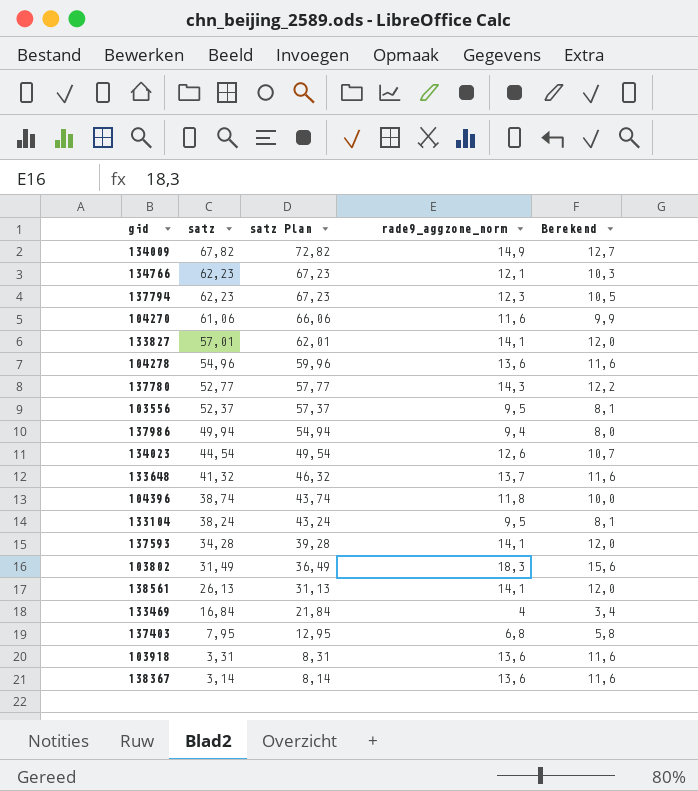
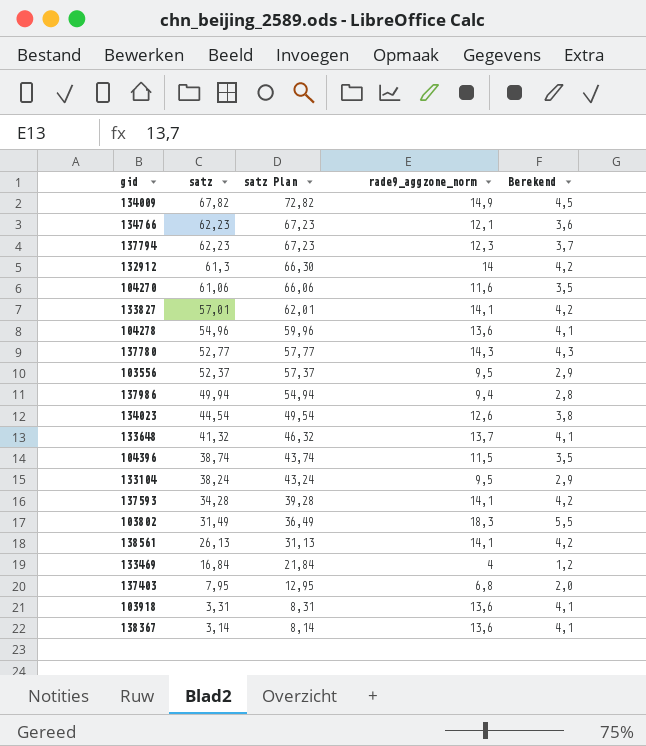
column Berekend | formula: [rade9_aggzone_norm] * 0,85 -> [rade9_aggzone_norm] * 0,3
row 132912: none -> 61,3 | 66,30 | 14 | 4,2
104396 | rade9_aggzone_norm: 11,8 -> 11,5

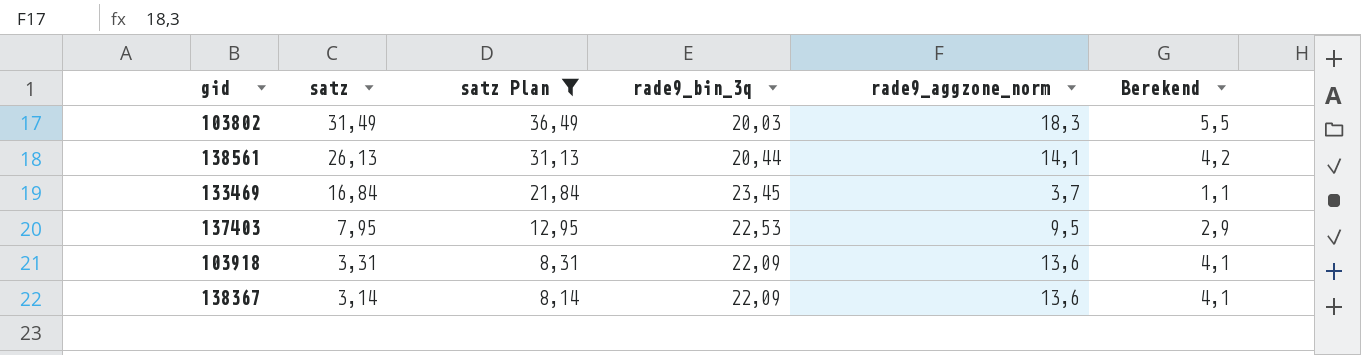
filter: none -> satz Plan <= 36,49
column rade9_bin_3q | position: none -> 4
133469 | rade9_aggzone_norm: 4 -> 3,7
133469 | Berekend: 1,2 -> 1,1
137403 | rade9_aggzone_norm: 6,8 -> 9,5
137403 | Berekend: 2,0 -> 2,9

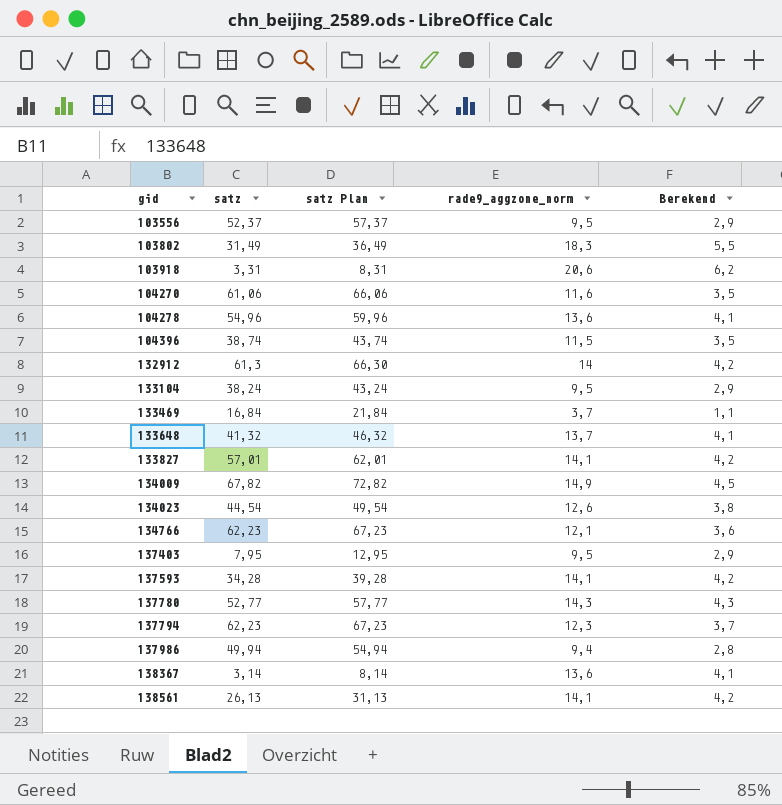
filter: satz Plan <= 36,49 -> none
row order: satz descending -> gid ascending
column rade9_bin_3q | position: 4 -> none
103918 | rade9_aggzone_norm: 13,6 -> 20,6
103918 | Berekend: 4,1 -> 6,2

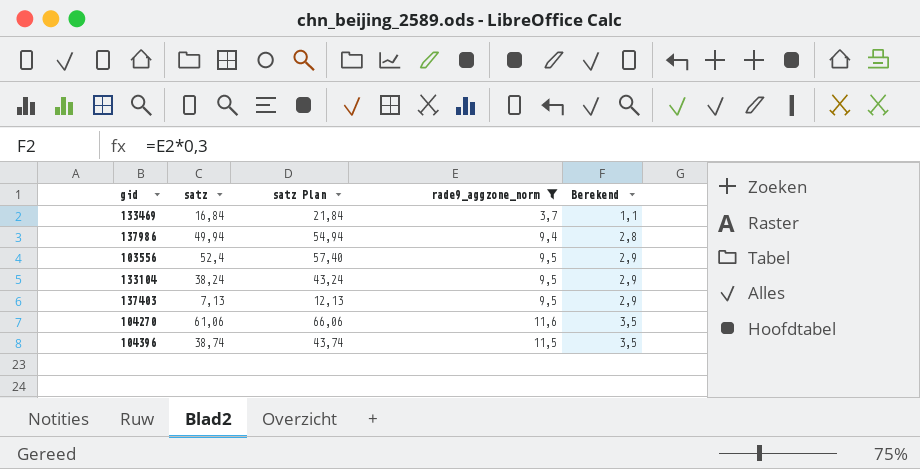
filter: none -> rade9_aggzone_norm <= 11,6
row order: gid ascending -> Berekend ascending
103556 | satz: 52,37 -> 52,4
103556 | satz Plan: 57,37 -> 57,40
137403 | satz: 7,95 -> 7,13
137403 | satz Plan: 12,95 -> 12,13

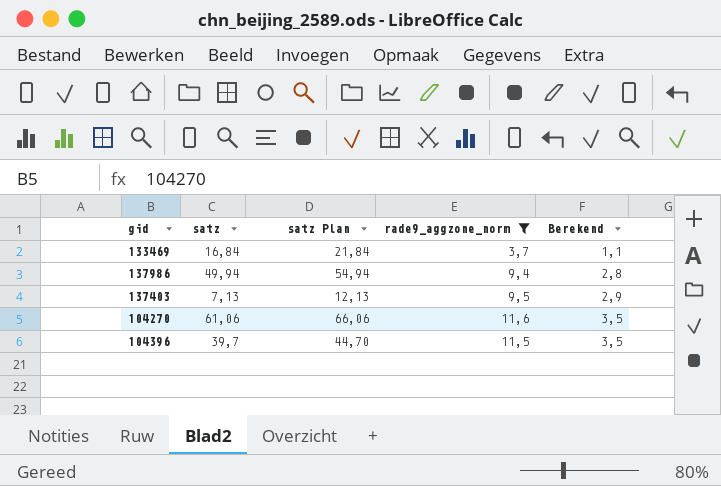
row 103556: 52,4 | 57,40 | 9,5 | 2,9 -> none
row 133104: 38,24 | 43,24 | 9,5 | 2,9 -> none
104396 | satz: 38,74 -> 39,7
104396 | satz Plan: 43,74 -> 44,70

